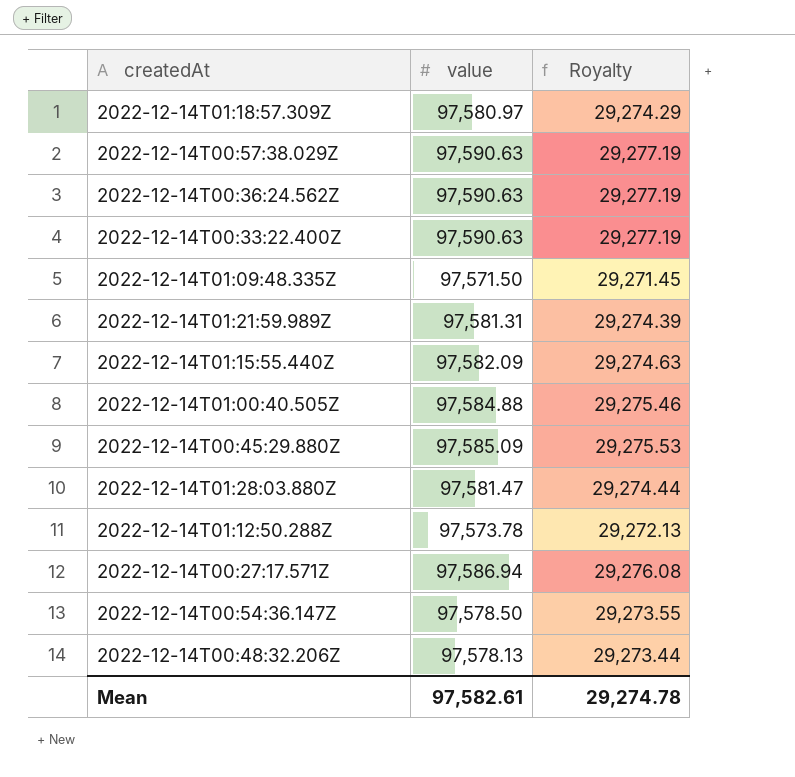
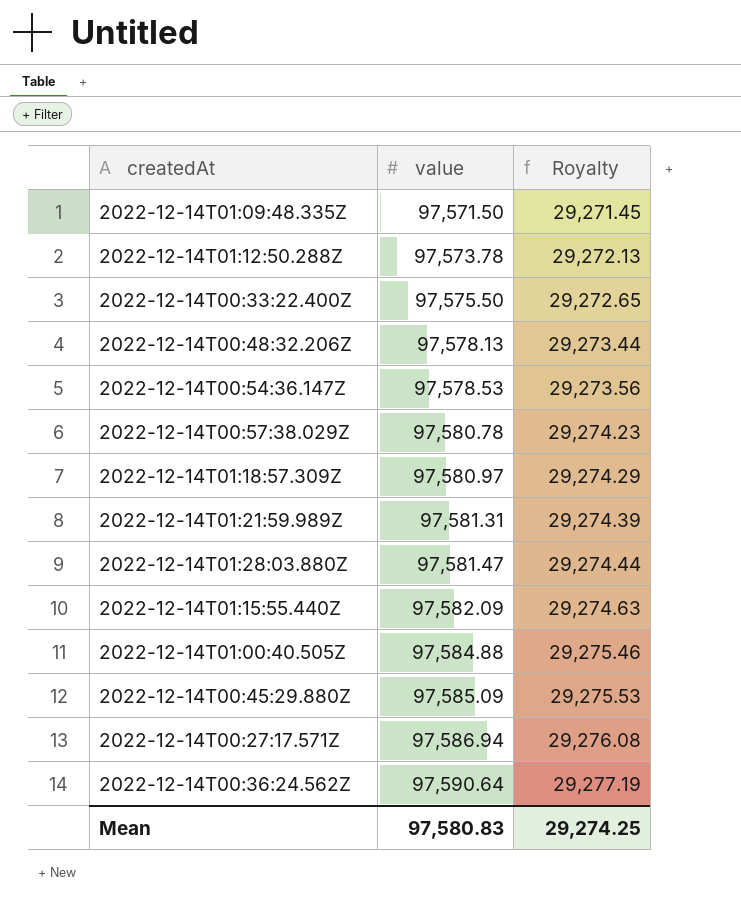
row order: none -> value ascending
2022-12-14T00:33:22.400Z | value: 97,590.63 -> 97,575.50
2022-12-14T00:33:22.400Z | Royalty: 29,277.19 -> 29,272.65
2022-12-14T00:54:36.147Z | value: 97,578.50 -> 97,578.53
2022-12-14T00:54:36.147Z | Royalty: 29,273.55 -> 29,273.56
2022-12-14T00:57:38.029Z | value: 97,590.63 -> 97,580.78
2022-12-14T00:57:38.029Z | Royalty: 29,277.19 -> 29,274.23
2022-12-14T00:36:24.562Z | value: 97,590.63 -> 97,590.64
Mean | value: 97,582.61 -> 97,580.83
Mean | Royalty: 29,274.78 -> 29,274.25

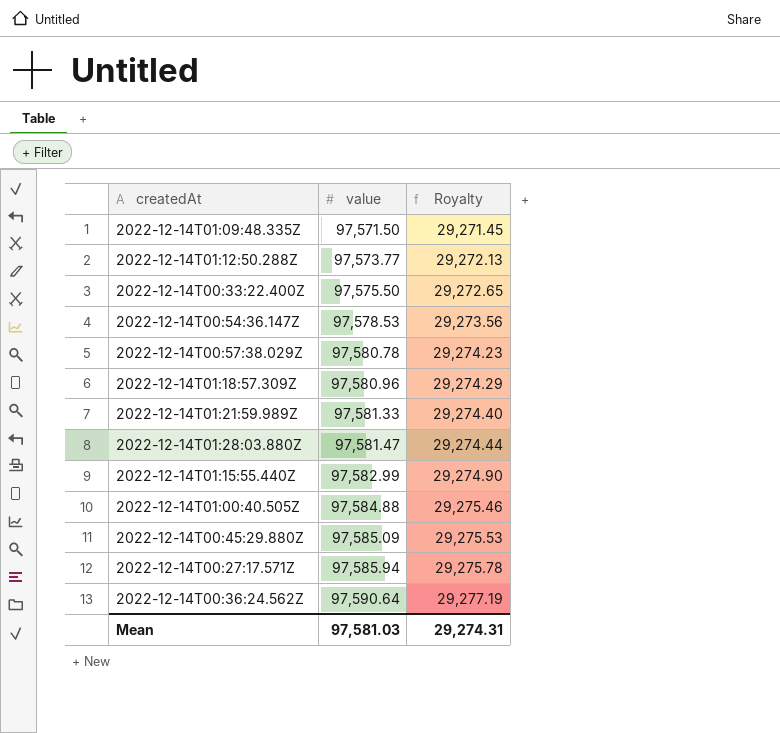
row 2022-12-14T00:48:32.206Z: 97,578.13 | 29,273.44 -> none
2022-12-14T01:12:50.288Z | value: 97,573.78 -> 97,573.77
2022-12-14T01:18:57.309Z | value: 97,580.97 -> 97,580.96
2022-12-14T01:21:59.989Z | value: 97,581.31 -> 97,581.33
2022-12-14T01:21:59.989Z | Royalty: 29,274.39 -> 29,274.40
2022-12-14T01:15:55.440Z | value: 97,582.09 -> 97,582.99
2022-12-14T01:15:55.440Z | Royalty: 29,274.63 -> 29,274.90
2022-12-14T00:27:17.571Z | value: 97,586.94 -> 97,585.94
2022-12-14T00:27:17.571Z | Royalty: 29,276.08 -> 29,275.78
Mean | value: 97,580.83 -> 97,581.03
Mean | Royalty: 29,274.25 -> 29,274.31

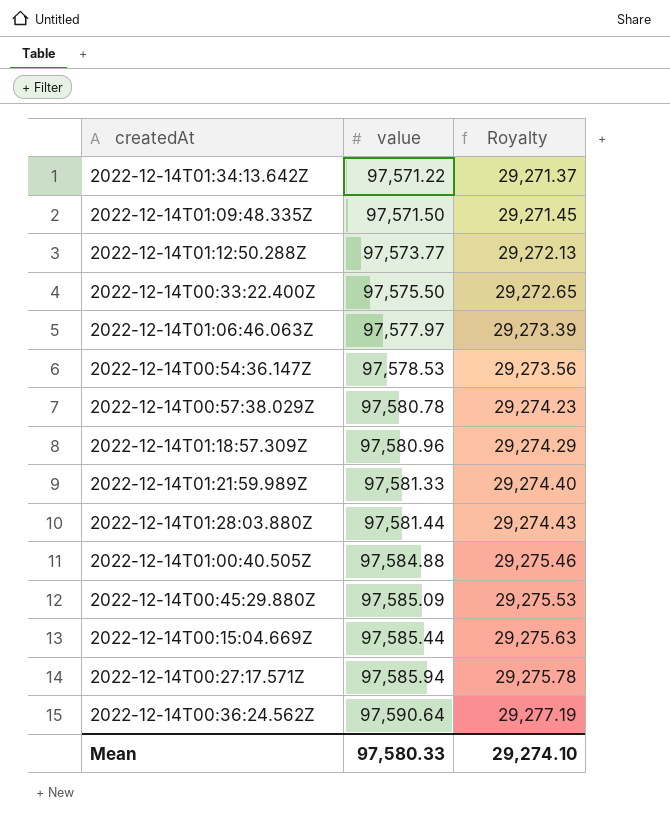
row 2022-12-14T01:15:55.440Z: 97,582.99 | 29,274.90 -> none
row 2022-12-14T01:34:13.642Z: none -> 97,571.22 | 29,271.37
row 2022-12-14T01:06:46.063Z: none -> 97,577.97 | 29,273.39
2022-12-14T01:28:03.880Z | value: 97,581.47 -> 97,581.44
2022-12-14T01:28:03.880Z | Royalty: 29,274.44 -> 29,274.43
row 2022-12-14T00:15:04.669Z: none -> 97,585.44 | 29,275.63
Mean | value: 97,581.03 -> 97,580.33
Mean | Royalty: 29,274.31 -> 29,274.10

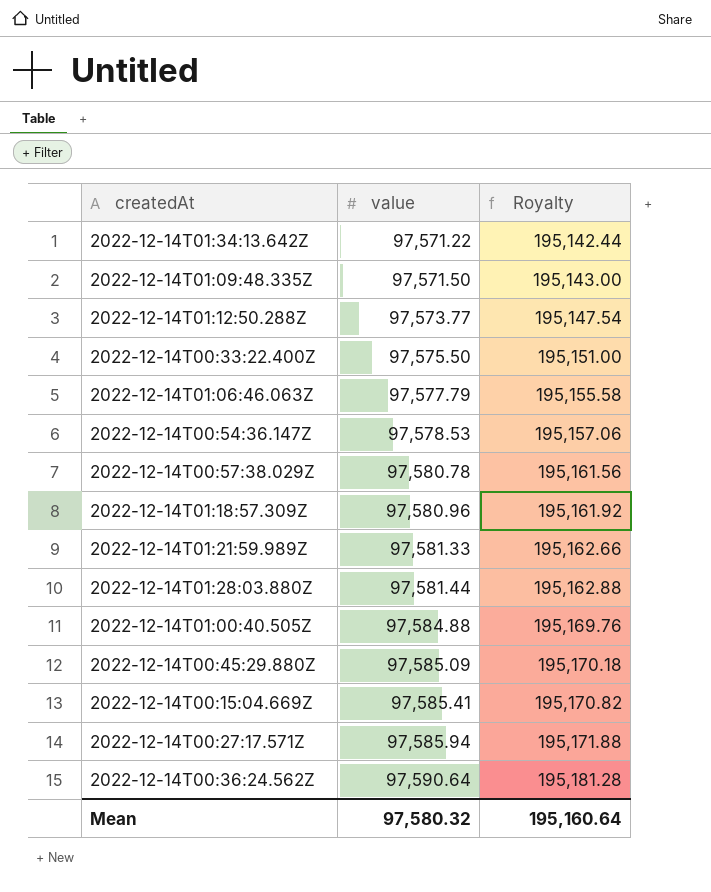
column Royalty | formula: [value] * 0.3 -> [value] * 2
2022-12-14T01:06:46.063Z | value: 97,577.97 -> 97,577.79
2022-12-14T00:15:04.669Z | value: 97,585.44 -> 97,585.41
Mean | value: 97,580.33 -> 97,580.32
Mean | Royalty: 29,274.10 -> 195,160.64

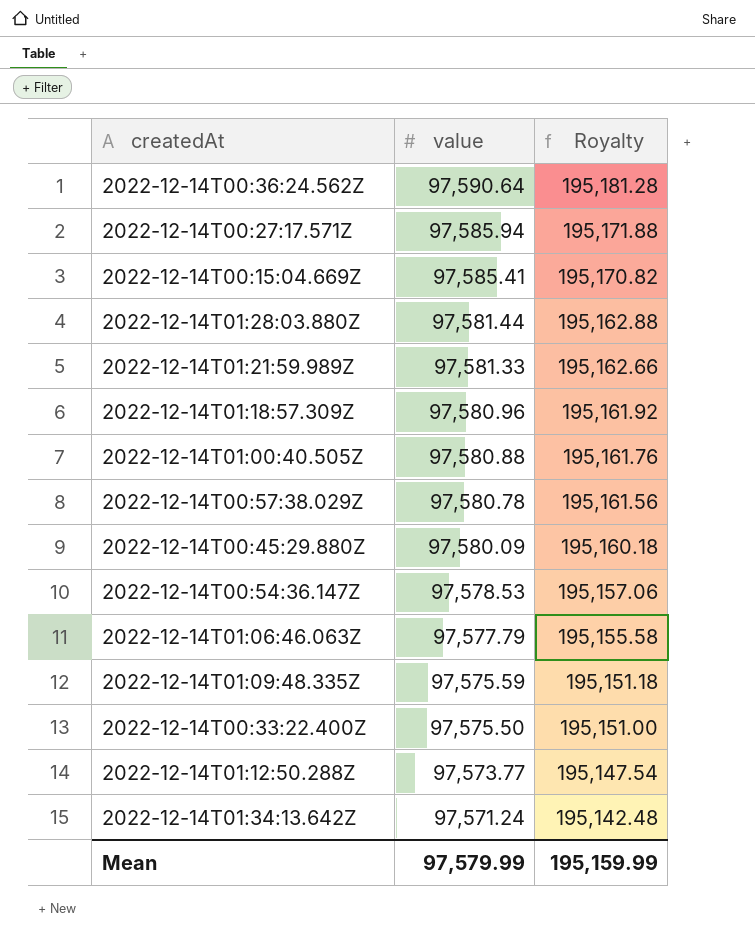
row order: value ascending -> value descending
2022-12-14T01:00:40.505Z | value: 97,584.88 -> 97,580.88
2022-12-14T01:00:40.505Z | Royalty: 195,169.76 -> 195,161.76
2022-12-14T00:45:29.880Z | value: 97,585.09 -> 97,580.09
2022-12-14T00:45:29.880Z | Royalty: 195,170.18 -> 195,160.18
2022-12-14T01:09:48.335Z | value: 97,571.50 -> 97,575.59
2022-12-14T01:09:48.335Z | Royalty: 195,143.00 -> 195,151.18
2022-12-14T01:34:13.642Z | value: 97,571.22 -> 97,571.24
2022-12-14T01:34:13.642Z | Royalty: 195,142.44 -> 195,142.48
Mean | value: 97,580.32 -> 97,579.99
Mean | Royalty: 195,160.64 -> 195,159.99

